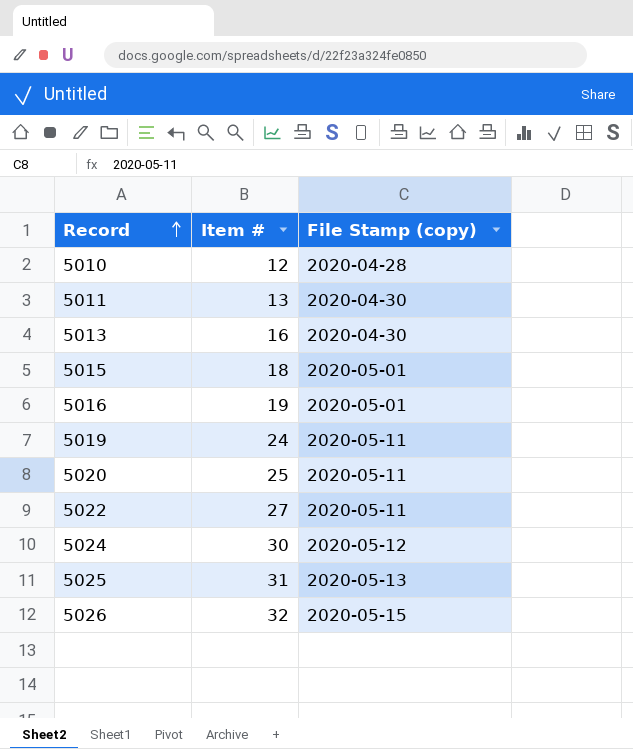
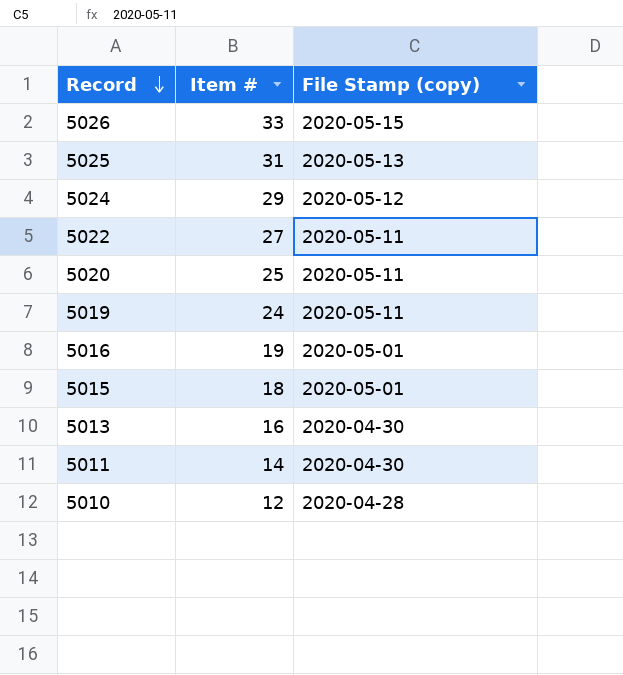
row order: Record ascending -> Record descending
5026 | Item #: 32 -> 33
5024 | Item #: 30 -> 29
5011 | Item #: 13 -> 14

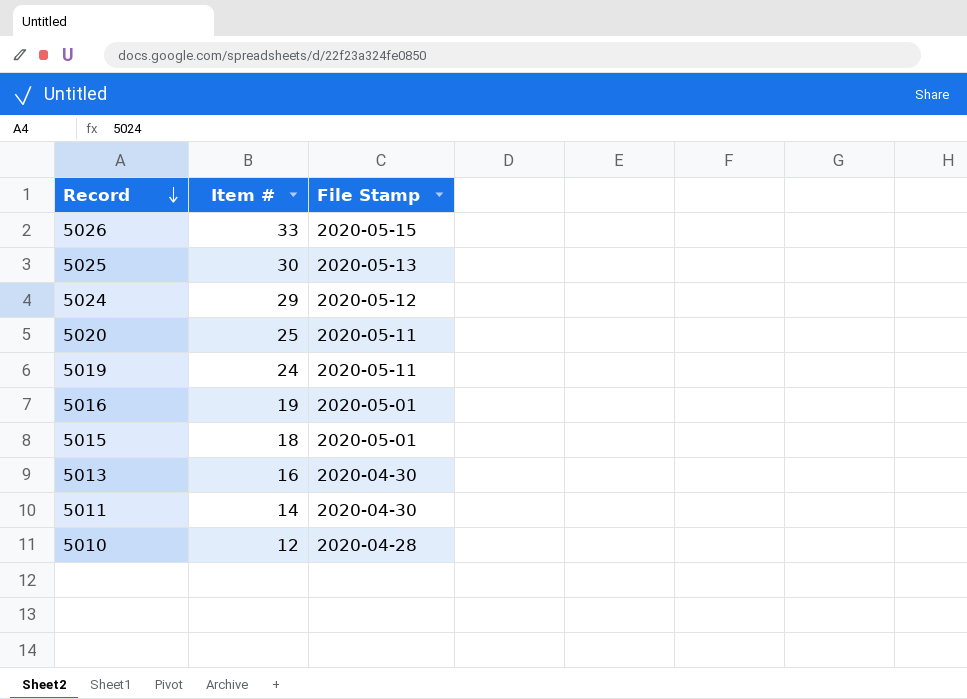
column name: File Stamp (copy) -> File Stamp
row 5022: 27 | 2020-05-11 -> none
5025 | Item #: 31 -> 30

